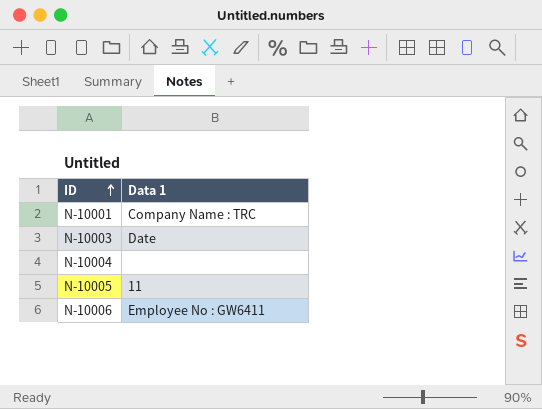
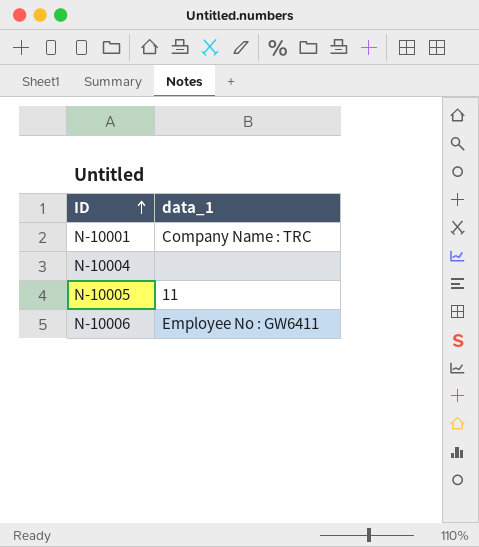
column name: Data 1 -> data_1
row N-10003: Date -> none

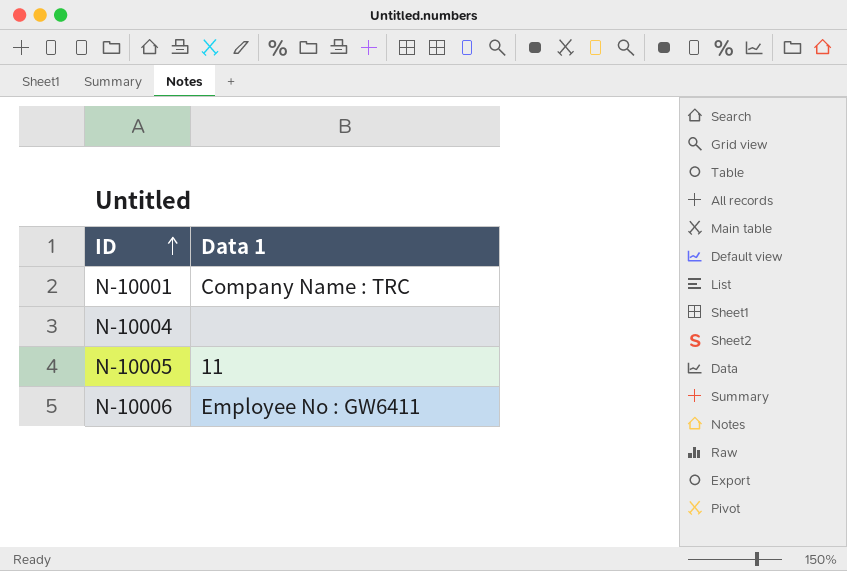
column name: data_1 -> Data 1

